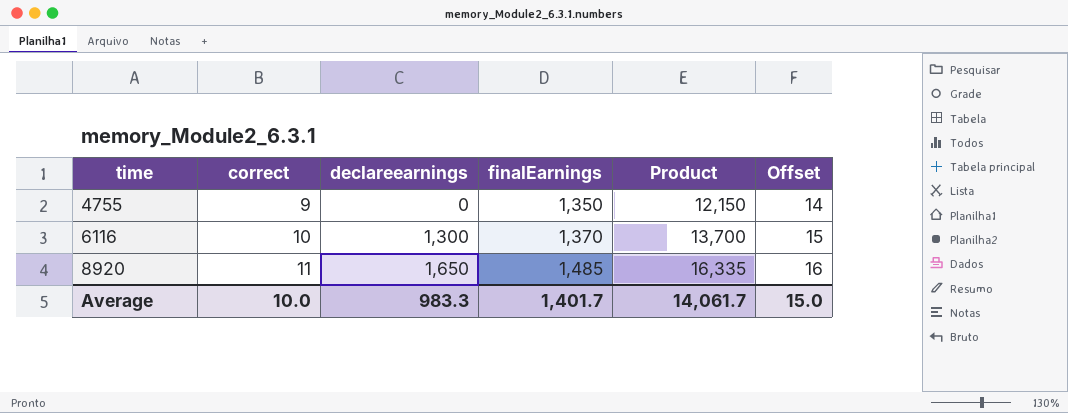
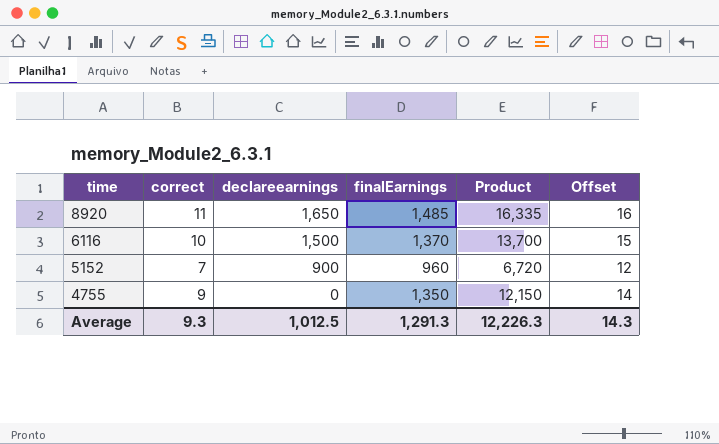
row order: time ascending -> time descending
6116 | declareearnings: 1,300 -> 1,500
row 5152: none -> 7 | 900 | 960 | 6,720 | 12
Average | correct: 10.0 -> 9.3
Average | declareearnings: 983.3 -> 1,012.5
Average | finalEarnings: 1,401.7 -> 1,291.3
Average | Product: 14,061.7 -> 12,226.3
Average | Offset: 15.0 -> 14.3

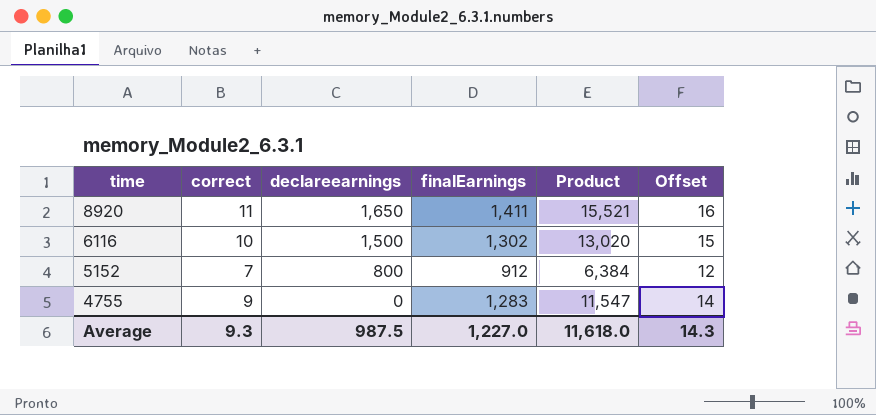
8920 | finalEarnings: 1,485 -> 1,411
8920 | Product: 16,335 -> 15,521
6116 | finalEarnings: 1,370 -> 1,302
6116 | Product: 13,700 -> 13,020
5152 | declareearnings: 900 -> 800
5152 | finalEarnings: 960 -> 912
5152 | Product: 6,720 -> 6,384
4755 | finalEarnings: 1,350 -> 1,283
4755 | Product: 12,150 -> 11,547
Average | declareearnings: 1,012.5 -> 987.5
Average | finalEarnings: 1,291.3 -> 1,227.0
Average | Product: 12,226.3 -> 11,618.0

